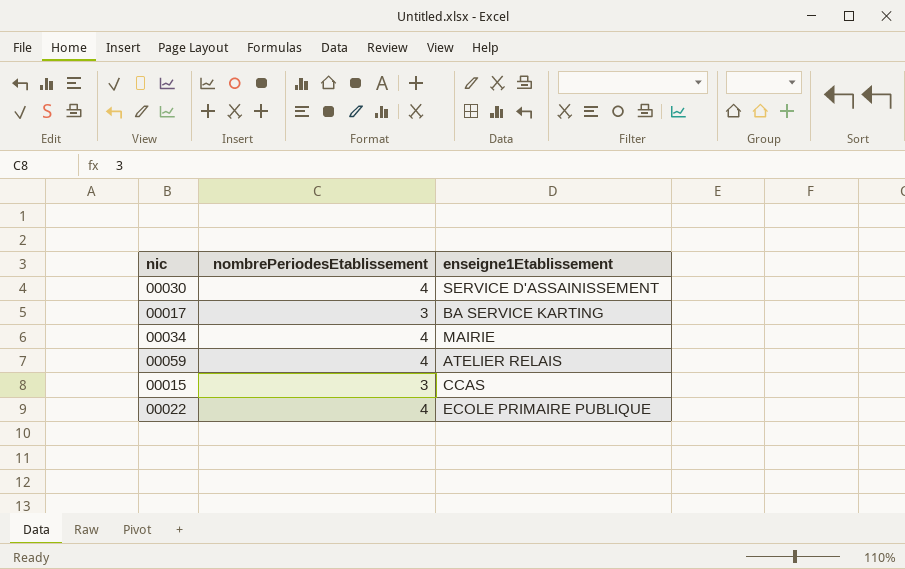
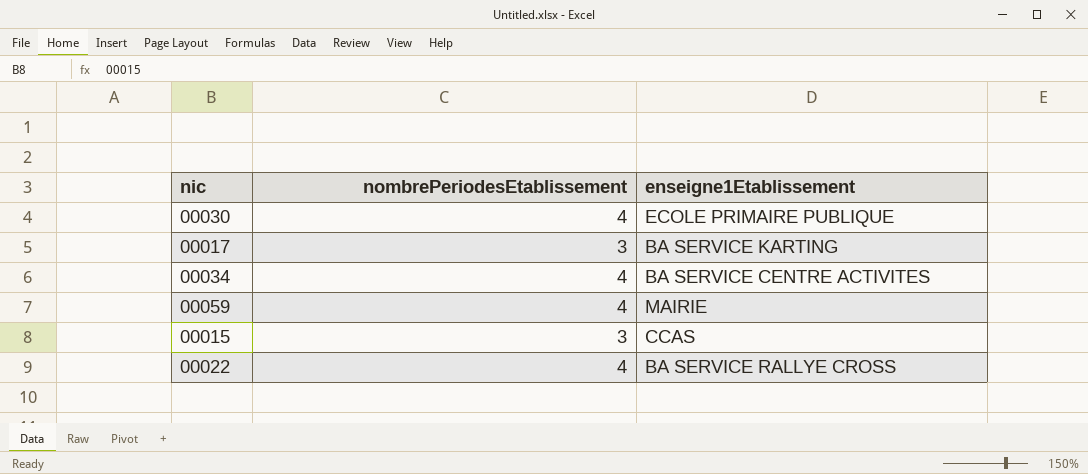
00030 | enseigne1Etablissement: SERVICE D'ASSAINISSEMENT -> ECOLE PRIMAIRE PUBLIQUE
00034 | enseigne1Etablissement: MAIRIE -> BA SERVICE CENTRE ACTIVITES
00059 | enseigne1Etablissement: ATELIER RELAIS -> MAIRIE
00022 | enseigne1Etablissement: ECOLE PRIMAIRE PUBLIQUE -> BA SERVICE RALLYE CROSS

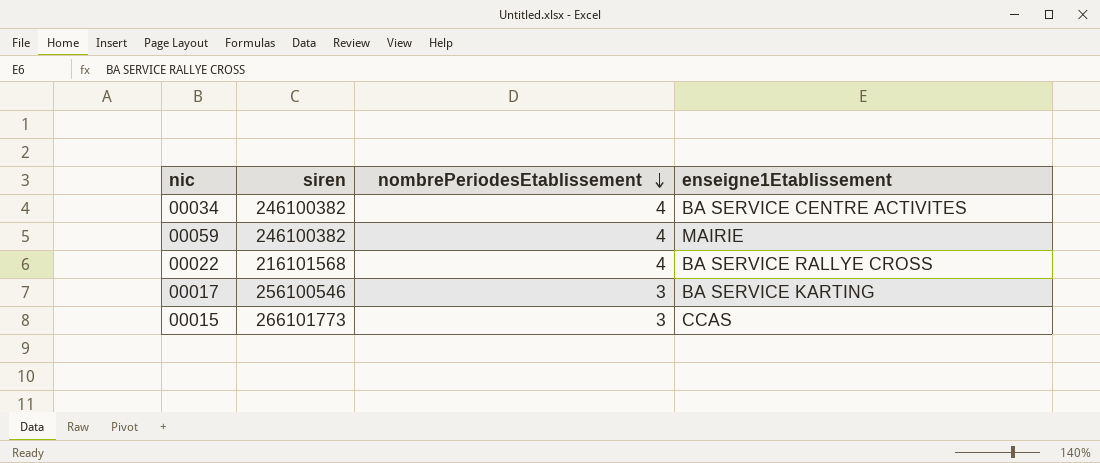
row order: none -> nombrePeriodesEtablissement descending
column siren | position: none -> 2
row 00030: 4 | ECOLE PRIMAIRE PUBLIQUE -> none

